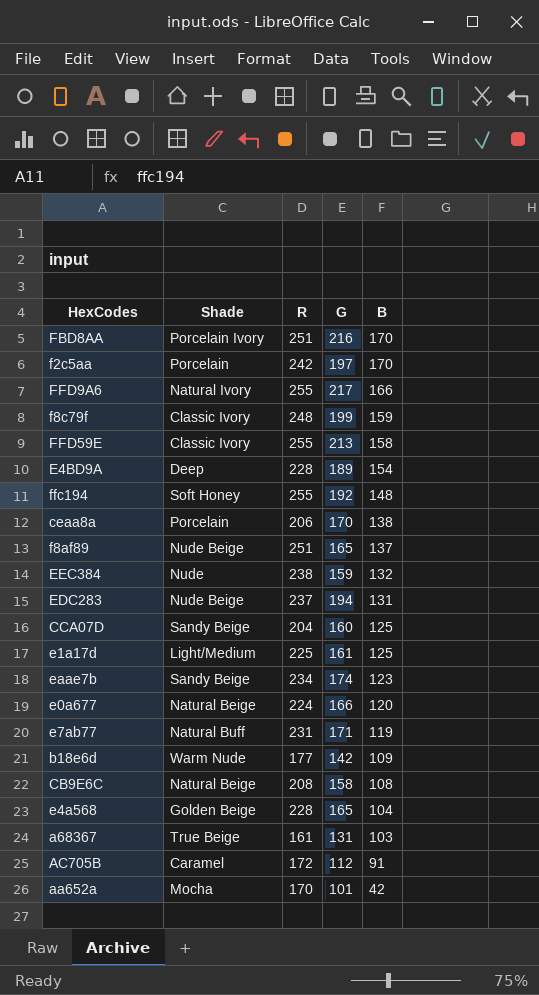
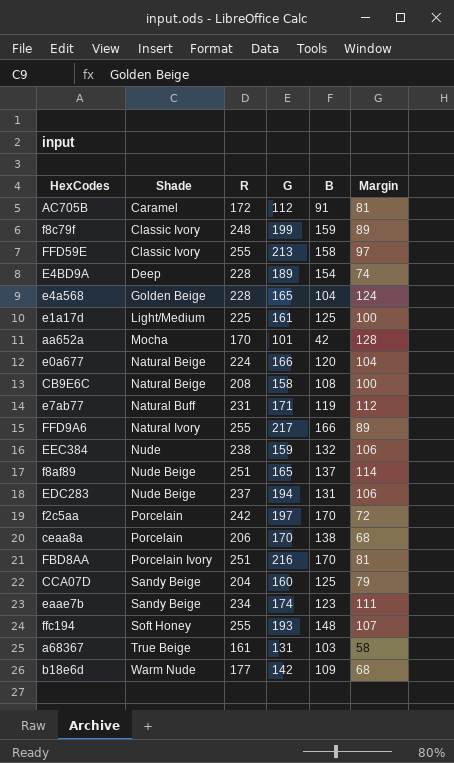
row order: B descending -> Shade ascending
column Margin | formula: none -> [R] - [B]
ffc194 | G: 192 -> 193

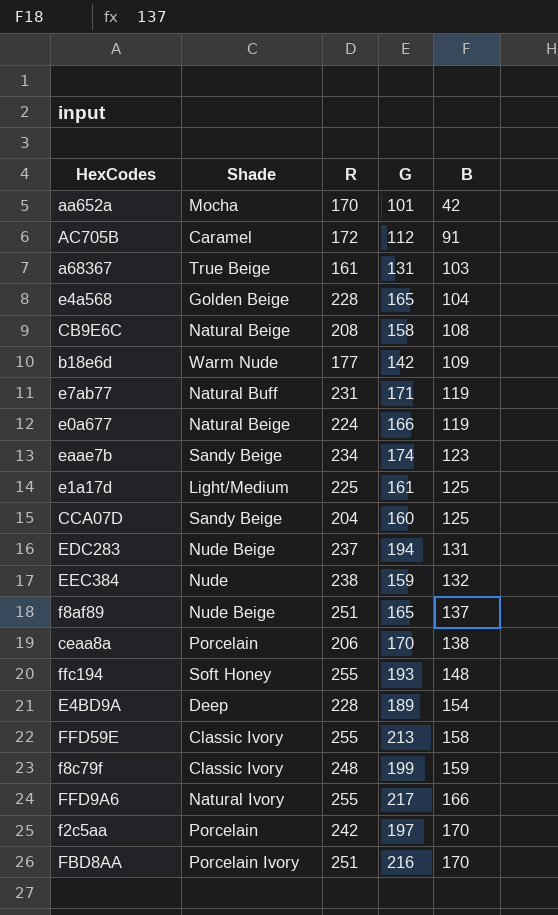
row order: Shade ascending -> B ascending
column Margin | formula: [R] - [B] -> none
e0a677 | B: 120 -> 119

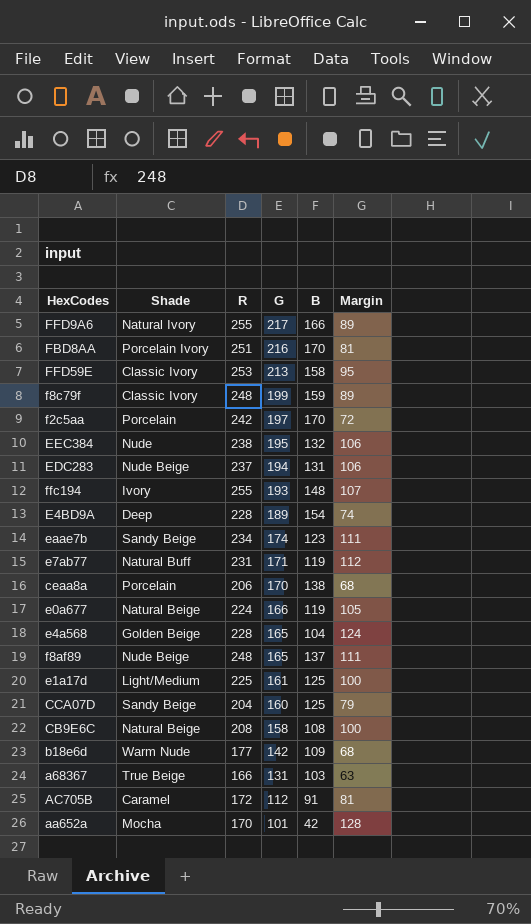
row order: B ascending -> G descending
column Margin | formula: none -> [R] - [B]
FFD59E | R: 255 -> 253
EEC384 | G: 159 -> 195
ffc194 | Shade: Soft Honey -> Ivory
f8af89 | R: 251 -> 248
a68367 | R: 161 -> 166

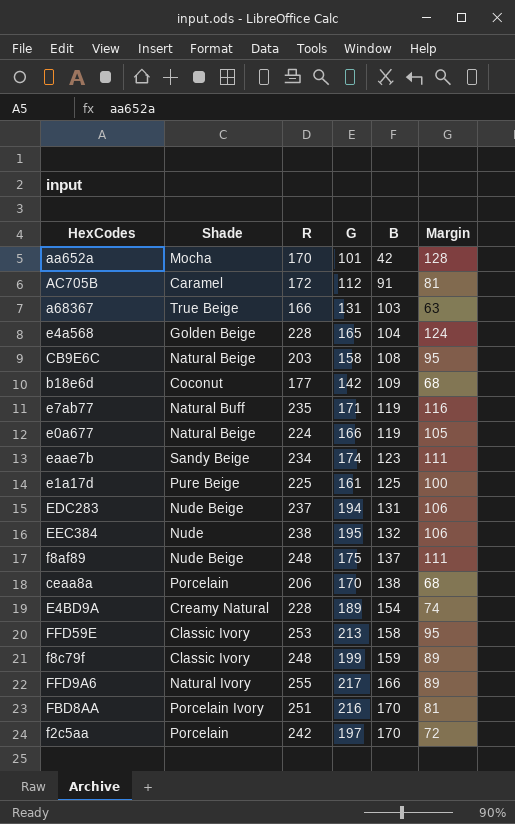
row order: G descending -> B ascending
row ffc194: Ivory | 255 | 193 | 148 | 107 -> none
row CCA07D: Sandy Beige | 204 | 160 | 125 | 79 -> none
CB9E6C | R: 208 -> 203
CB9E6C | Margin: 100 -> 95
b18e6d | Shade: Warm Nude -> Coconut
e7ab77 | R: 231 -> 235
e7ab77 | Margin: 112 -> 116
e1a17d | Shade: Light/Medium -> Pure Beige
f8af89 | G: 165 -> 175
E4BD9A | Shade: Deep -> Creamy Natural

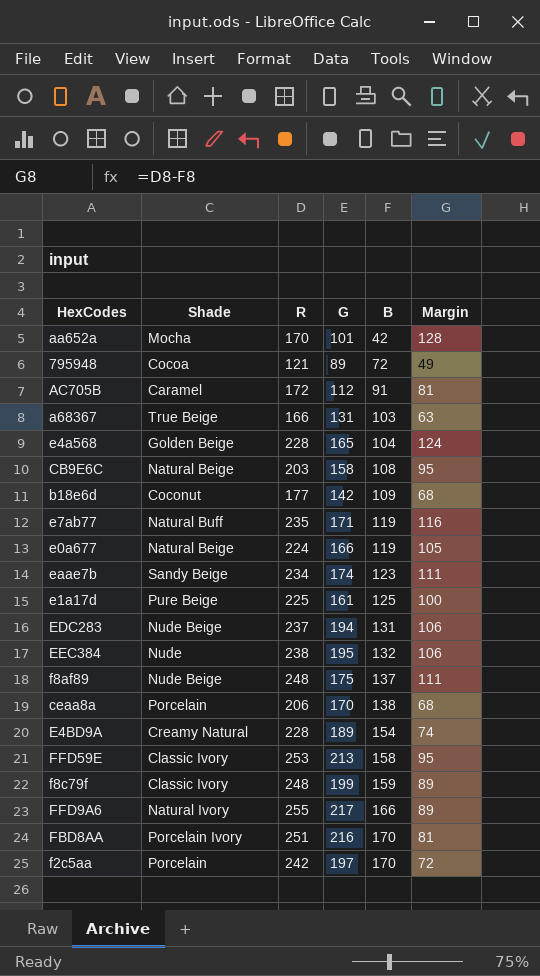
row 795948: none -> Cocoa | 121 | 89 | 72 | 49

